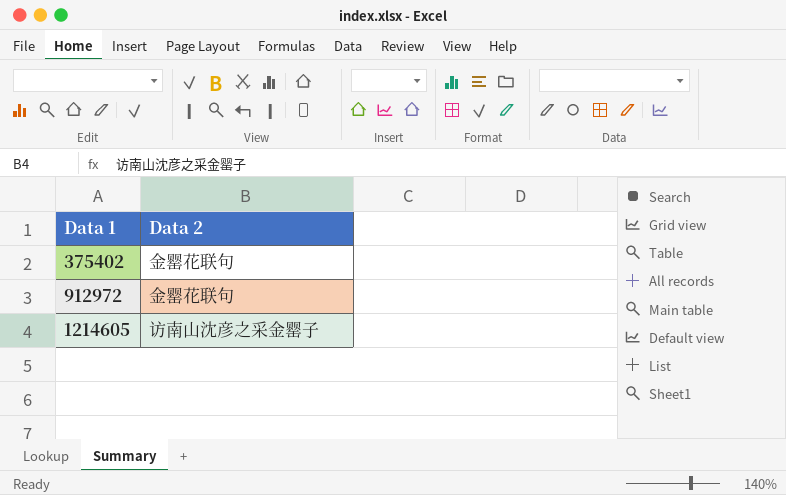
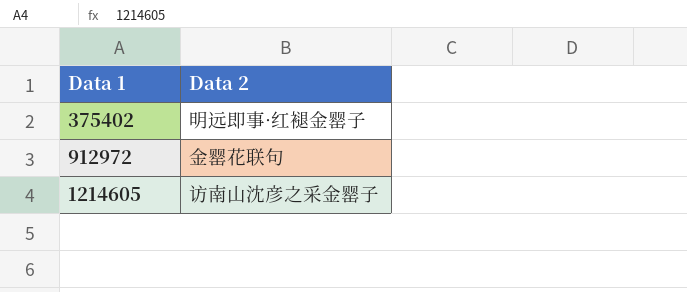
375402 | Data 2: 金罂花联句 -> 明远即事·红褪金罂子

